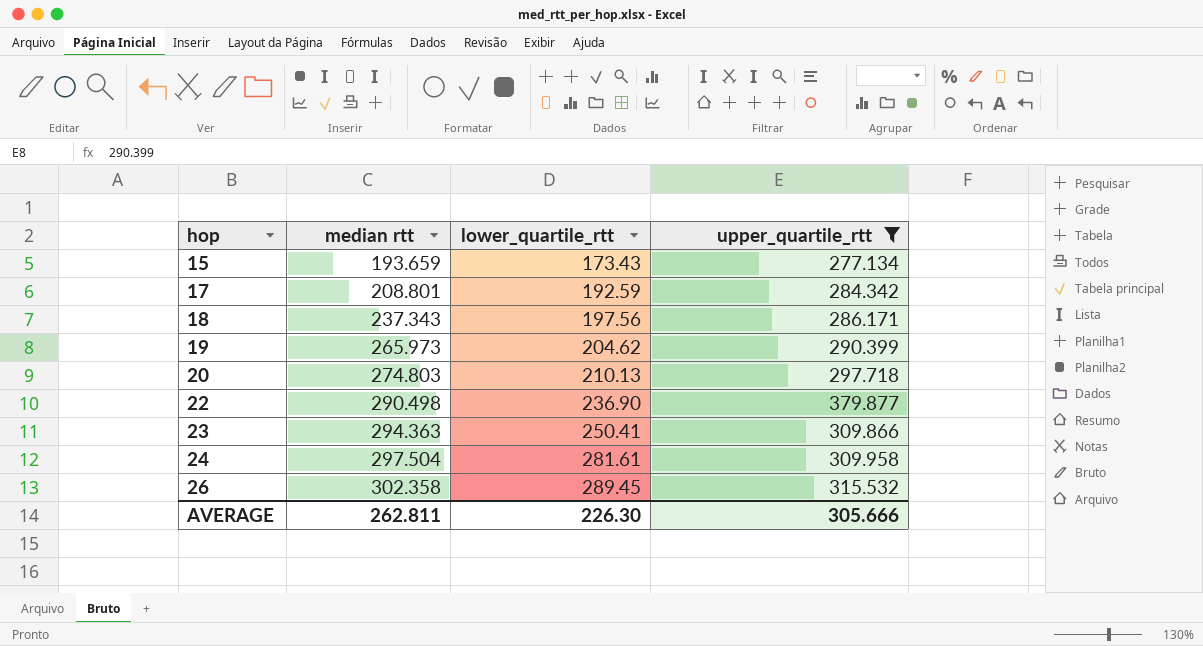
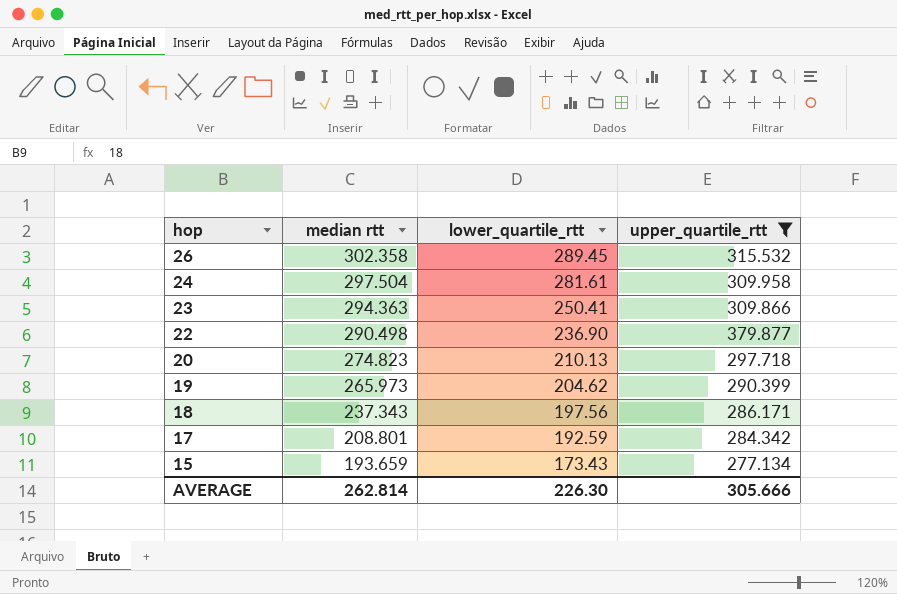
row order: hop ascending -> hop descending
20 | median rtt: 274.803 -> 274.823
AVERAGE | median rtt: 262.811 -> 262.814

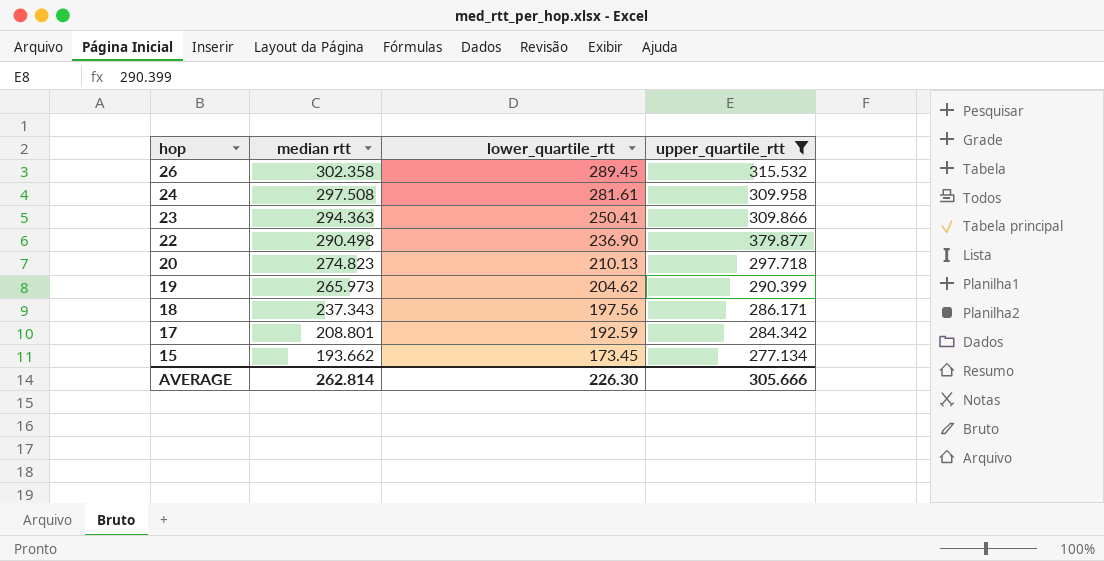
24 | median rtt: 297.504 -> 297.508
15 | median rtt: 193.659 -> 193.662
15 | lower_quartile_rtt: 173.43 -> 173.45

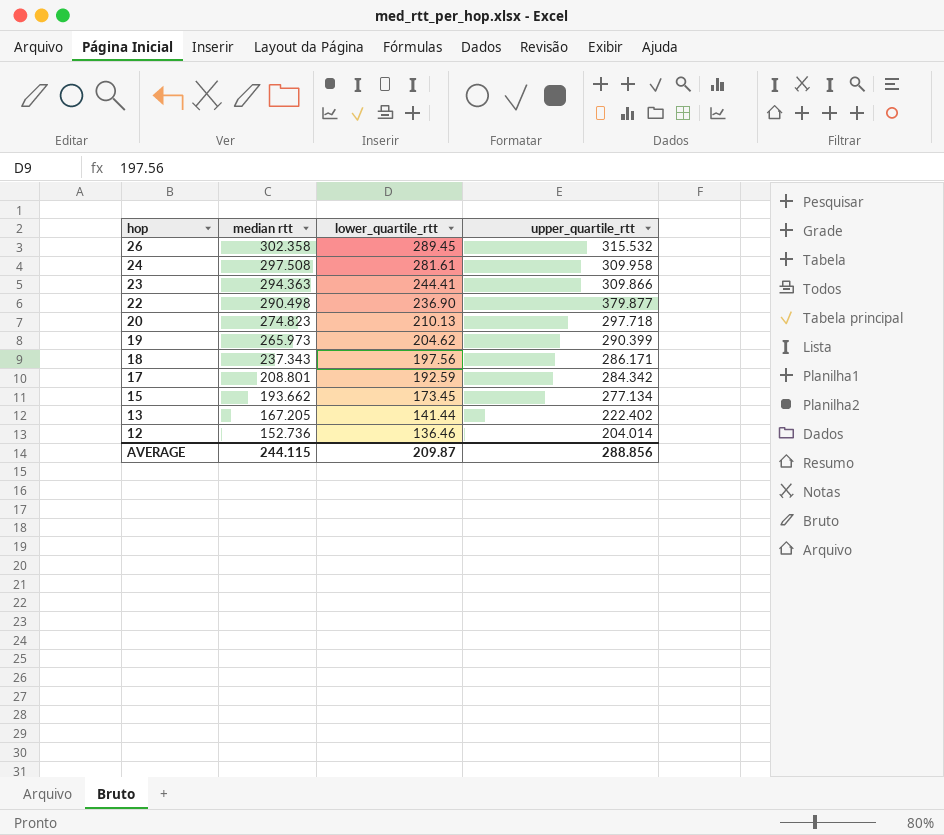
filter: upper_quartile_rtt >= 277.134 -> none
23 | lower_quartile_rtt: 250.41 -> 244.41
AVERAGE | median rtt: 262.814 -> 244.115
AVERAGE | lower_quartile_rtt: 226.30 -> 209.87
AVERAGE | upper_quartile_rtt: 305.666 -> 288.856

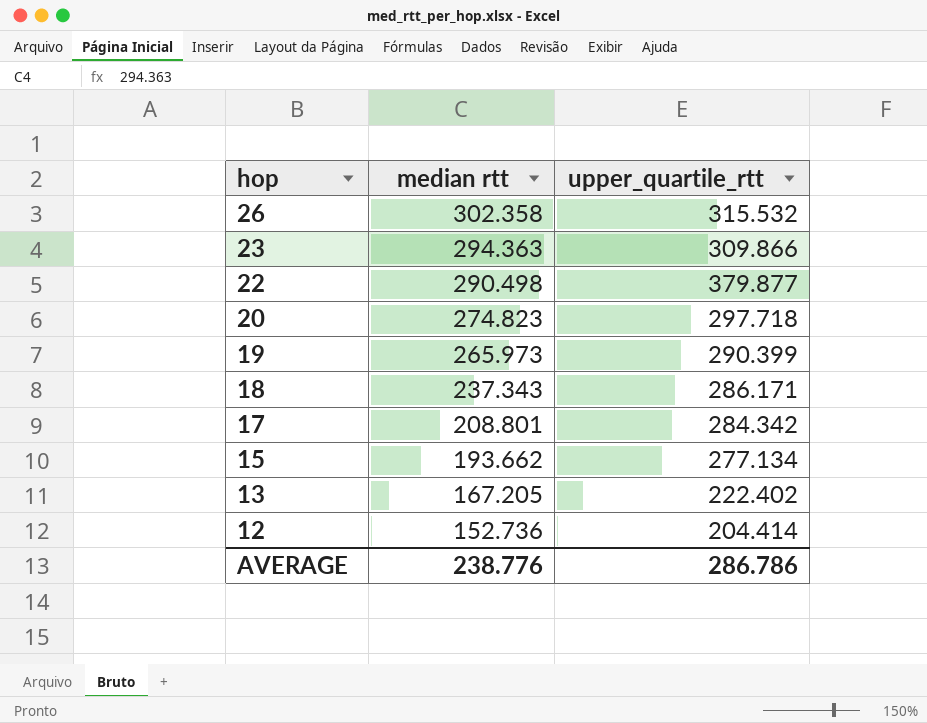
column lower_quartile_rtt | position: 3 -> none
row 24: 297.508 | 281.61 | 309.958 -> none
12 | upper_quartile_rtt: 204.014 -> 204.414
AVERAGE | median rtt: 244.115 -> 238.776
AVERAGE | upper_quartile_rtt: 288.856 -> 286.786

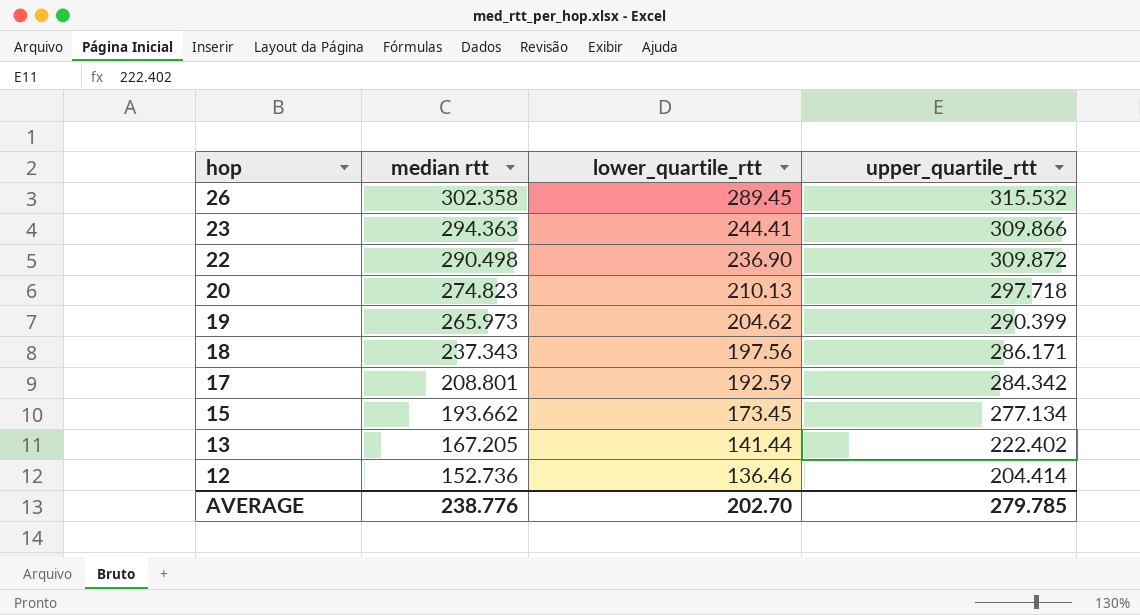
column lower_quartile_rtt | position: none -> 3
22 | upper_quartile_rtt: 379.877 -> 309.872
AVERAGE | upper_quartile_rtt: 286.786 -> 279.785

